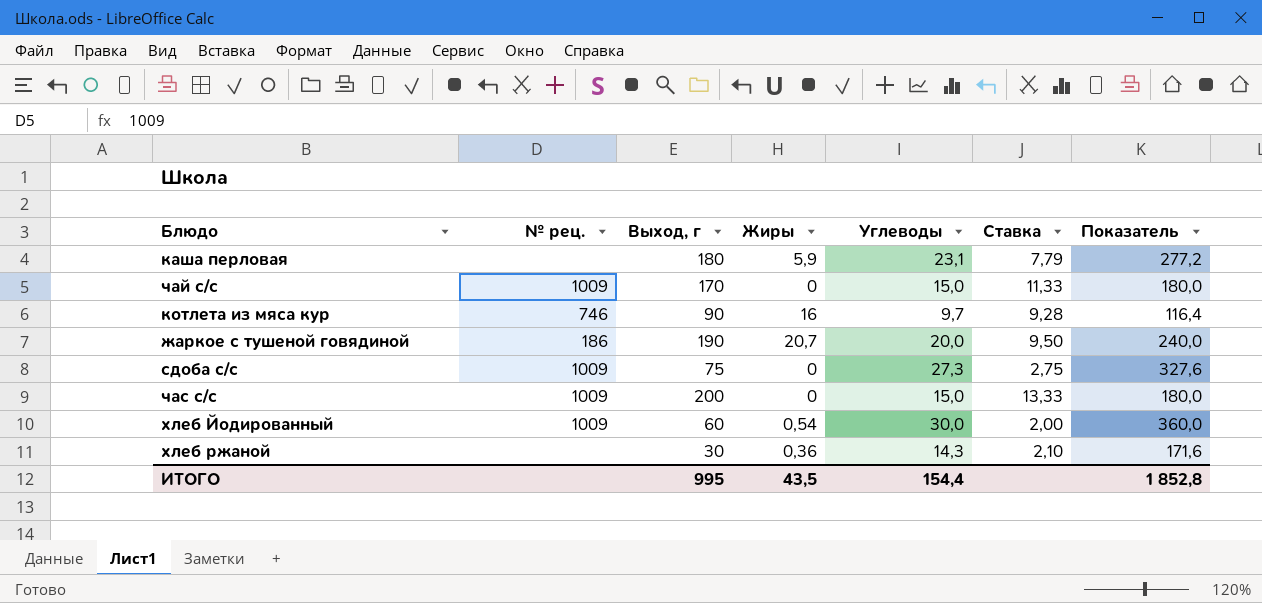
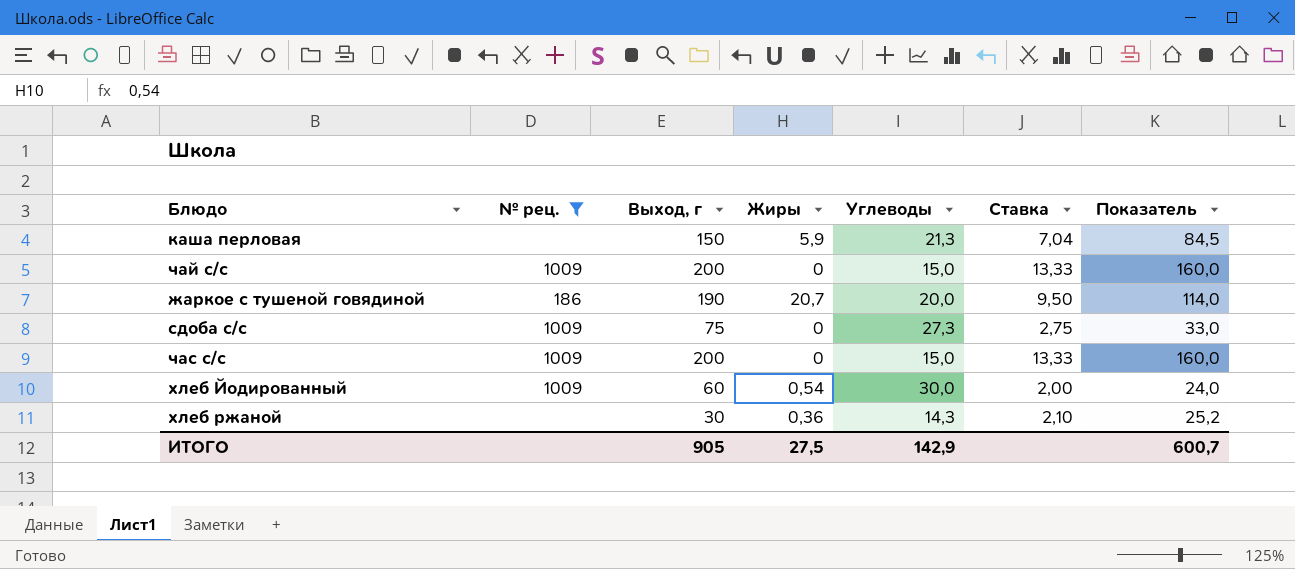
filter: none -> № рец. != 746
column Показатель | formula: [Углеводы] * 12 -> [Ставка] * 12
каша перловая | Выход, г: 180 -> 150
каша перловая | Углеводы: 23,1 -> 21,3
каша перловая | Ставка: 7,79 -> 7,04
чай с/с | Выход, г: 170 -> 200
чай с/с | Ставка: 11,33 -> 13,33
ИТОГО | Выход, г: 995 -> 905
ИТОГО | Жиры: 43,5 -> 27,5
ИТОГО | Углеводы: 154,4 -> 142,9
ИТОГО | Показатель: 1 852,8 -> 600,7

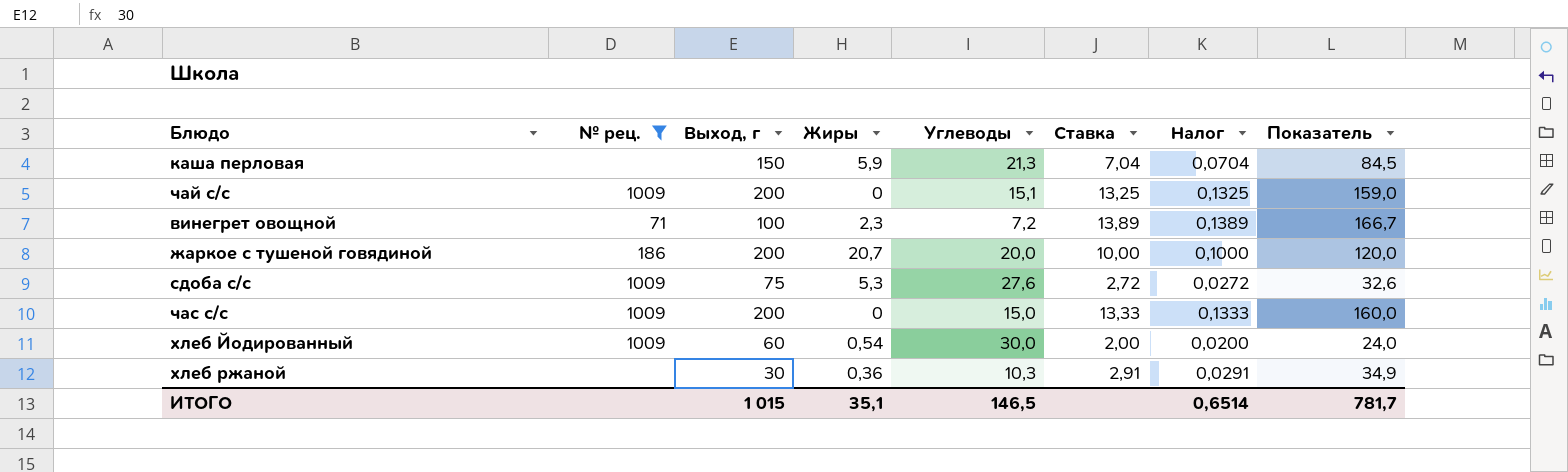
column Налог | formula: none -> [Ставка] * 0,01
чай с/с | Углеводы: 15,0 -> 15,1
чай с/с | Ставка: 13,33 -> 13,25
чай с/с | Показатель: 160,0 -> 159,0
row винегрет овощной: none -> 71 | 100 | 2,3 | 7,2 | 13,89 | 0,1389 | 166,7
жаркое с тушеной говядиной | Выход, г: 190 -> 200
жаркое с тушеной говядиной | Ставка: 9,50 -> 10,00
жаркое с тушеной говядиной | Показатель: 114,0 -> 120,0
сдоба с/с | Жиры: 0 -> 5,3
сдоба с/с | Углеводы: 27,3 -> 27,6
сдоба с/с | Ставка: 2,75 -> 2,72
сдоба с/с | Показатель: 33,0 -> 32,6
хлеб ржаной | Углеводы: 14,3 -> 10,3
хлеб ржаной | Ставка: 2,10 -> 2,91
хлеб ржаной | Показатель: 25,2 -> 34,9
ИТОГО | Выход, г: 905 -> 1 015
ИТОГО | Жиры: 27,5 -> 35,1
ИТОГО | Углеводы: 142,9 -> 146,5
ИТОГО | Показатель: 600,7 -> 781,7

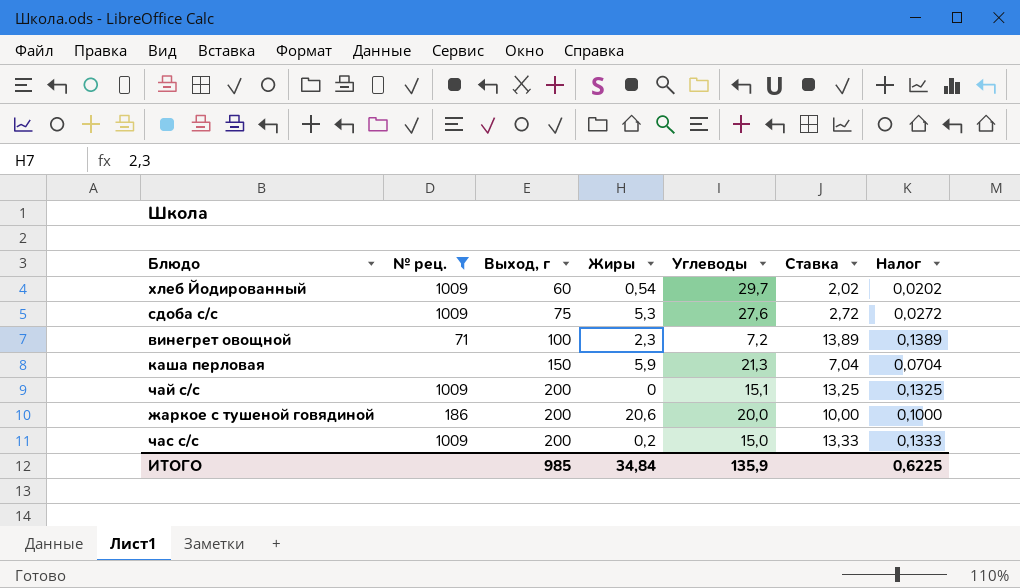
row order: none -> Выход, г ascending
column Показатель | formula: [Ставка] * 12 -> none
row хлеб ржаной: none | 30 | 0,36 | 10,3 | 2,91 | 0,0291 | 34,9 -> none
хлеб Йодированный | Углеводы: 30,0 -> 29,7
хлеб Йодированный | Ставка: 2,00 -> 2,02
хлеб Йодированный | Налог: 0,0200 -> 0,0202
жаркое с тушеной говядиной | Жиры: 20,7 -> 20,6
час с/с | Жиры: 0 -> 0,2
ИТОГО | Выход, г: 1 015 -> 985
ИТОГО | Жиры: 35,1 -> 34,84
ИТОГО | Углеводы: 146,5 -> 135,9
ИТОГО | Налог: 0,6514 -> 0,6225

